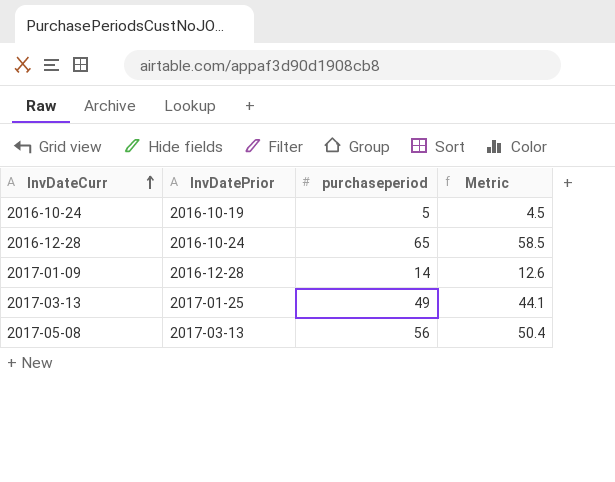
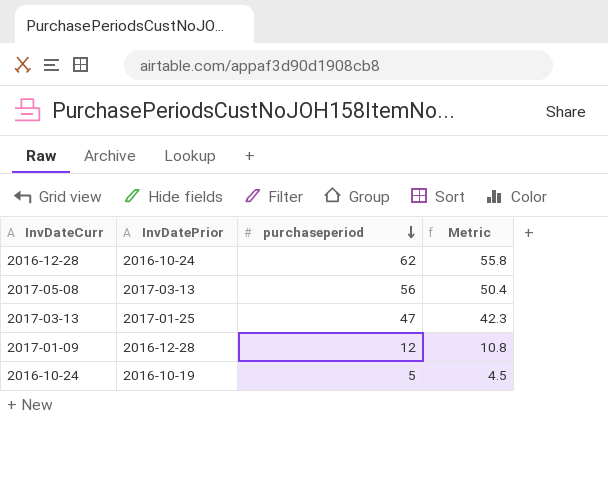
row order: InvDateCurr ascending -> purchaseperiod descending
2016-12-28 | purchaseperiod: 65 -> 62
2016-12-28 | Metric: 58.5 -> 55.8
2017-03-13 | purchaseperiod: 49 -> 47
2017-03-13 | Metric: 44.1 -> 42.3
2017-01-09 | purchaseperiod: 14 -> 12
2017-01-09 | Metric: 12.6 -> 10.8

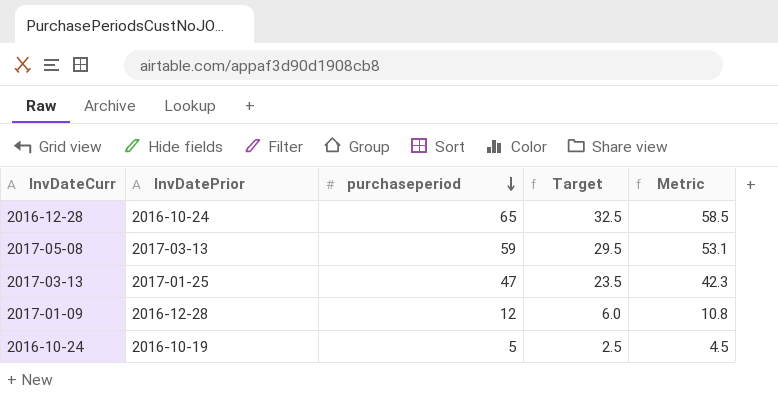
column Target | formula: none -> [purchaseperiod] * 0.5
2016-12-28 | purchaseperiod: 62 -> 65
2016-12-28 | Metric: 55.8 -> 58.5
2017-05-08 | purchaseperiod: 56 -> 59
2017-05-08 | Metric: 50.4 -> 53.1

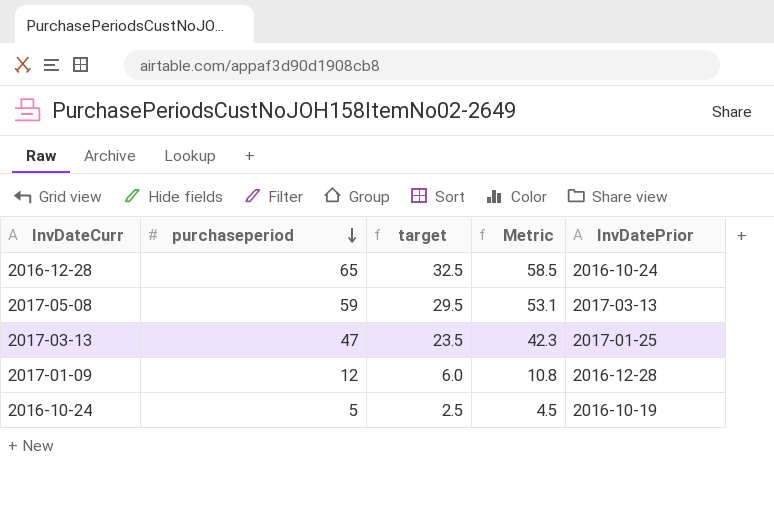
column name: Target -> target
column InvDatePrior | position: 2 -> 5

